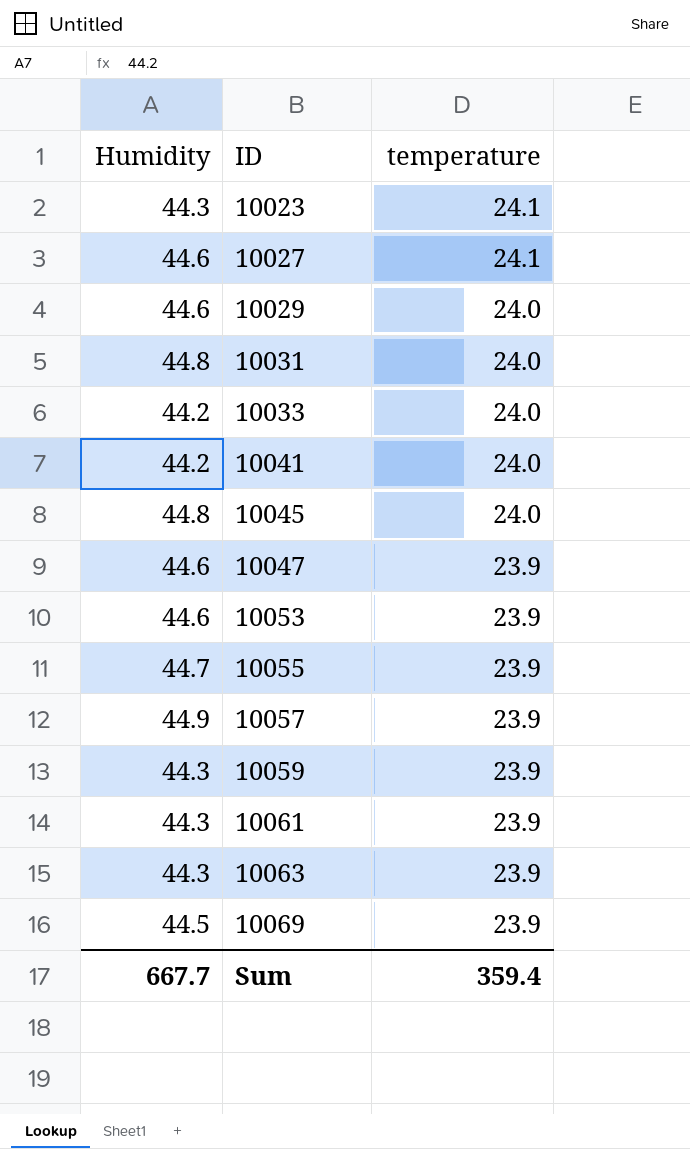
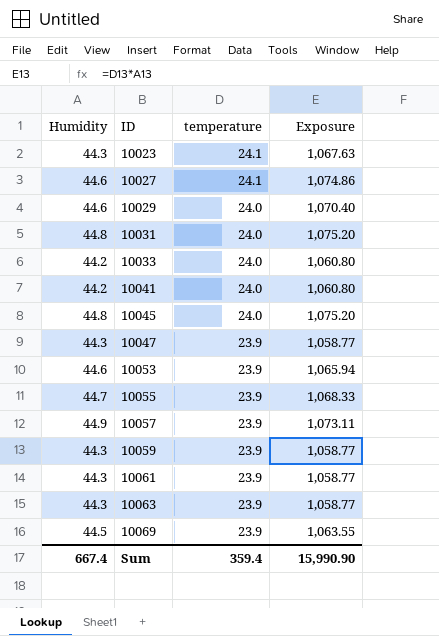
column Exposure | formula: none -> [Humidity] * [temperature]
10047 | Humidity: 44.6 -> 44.3
Sum | Humidity: 667.7 -> 667.4

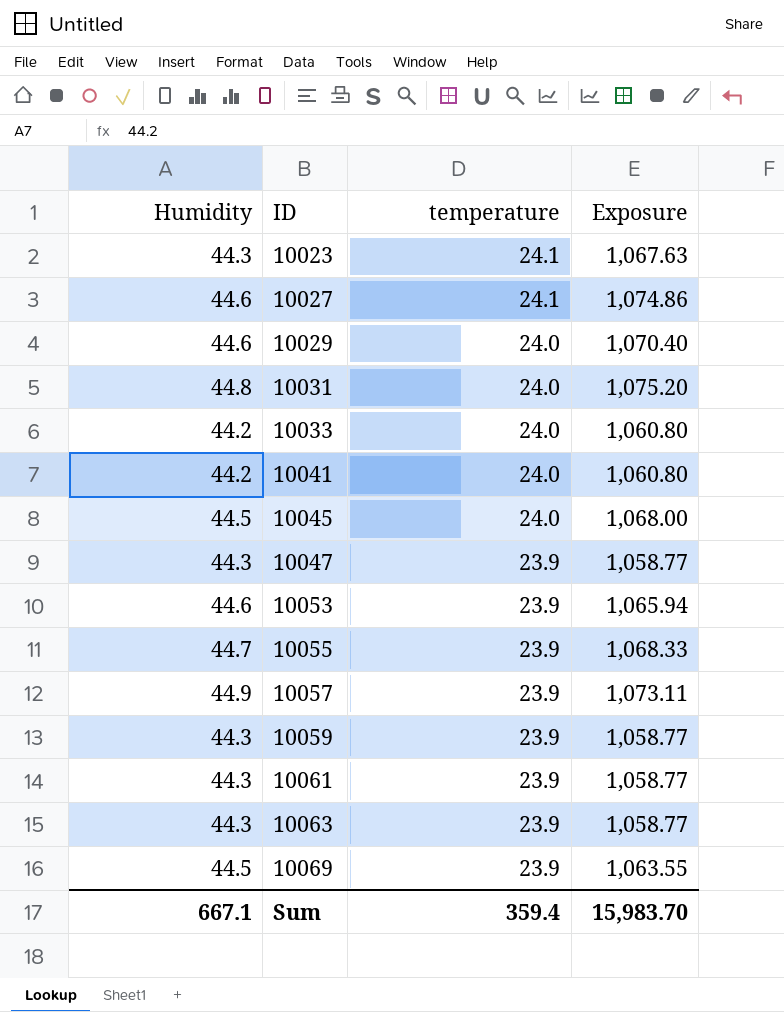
10045 | Humidity: 44.8 -> 44.5
10045 | Exposure: 1,075.20 -> 1,068.00
Sum | Humidity: 667.4 -> 667.1
Sum | Exposure: 15,990.90 -> 15,983.70

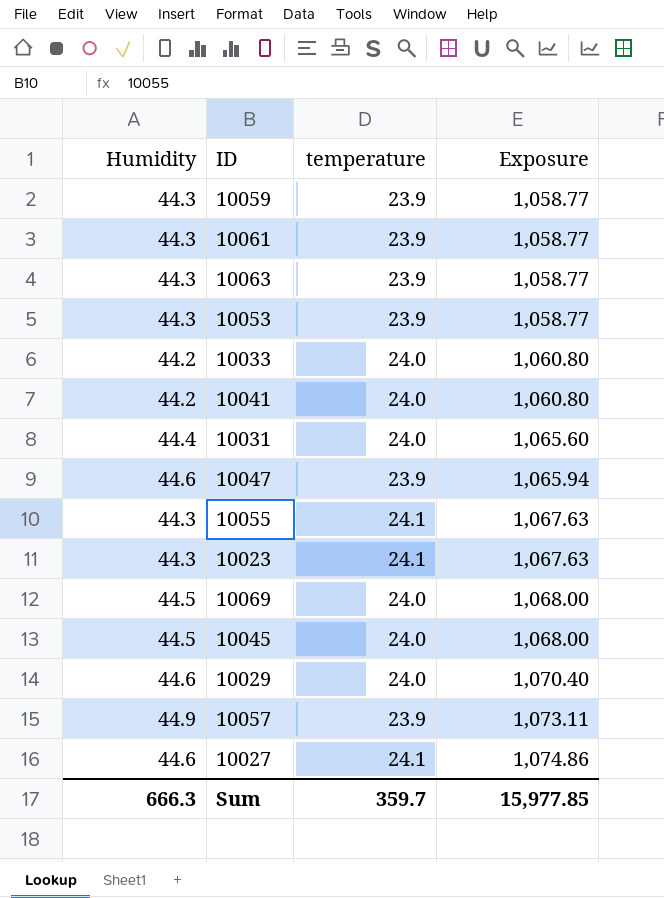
row order: ID ascending -> Exposure ascending
10053 | Humidity: 44.6 -> 44.3
10053 | Exposure: 1,065.94 -> 1,058.77
10031 | Humidity: 44.8 -> 44.4
10031 | Exposure: 1,075.20 -> 1,065.60
10047 | Humidity: 44.3 -> 44.6
10047 | Exposure: 1,058.77 -> 1,065.94
10055 | Humidity: 44.7 -> 44.3
10055 | temperature: 23.9 -> 24.1
10055 | Exposure: 1,068.33 -> 1,067.63
10069 | temperature: 23.9 -> 24.0
10069 | Exposure: 1,063.55 -> 1,068.00
Sum | Humidity: 667.1 -> 666.3
Sum | temperature: 359.4 -> 359.7
Sum | Exposure: 15,983.70 -> 15,977.85

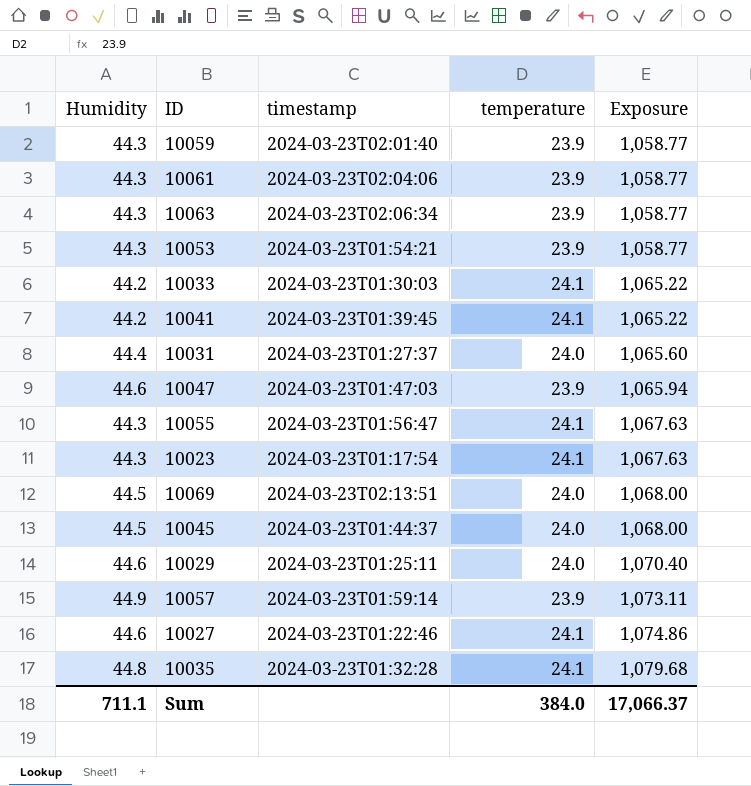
column timestamp | position: none -> 3
10033 | temperature: 24.0 -> 24.1
10033 | Exposure: 1,060.80 -> 1,065.22
10041 | temperature: 24.0 -> 24.1
10041 | Exposure: 1,060.80 -> 1,065.22
row 10035: none -> 44.8 | 2024-03-23T01:32:28 | 24.1 | 1,079.68
Sum | Humidity: 666.3 -> 711.1
Sum | temperature: 359.7 -> 384.0
Sum | Exposure: 15,977.85 -> 17,066.37

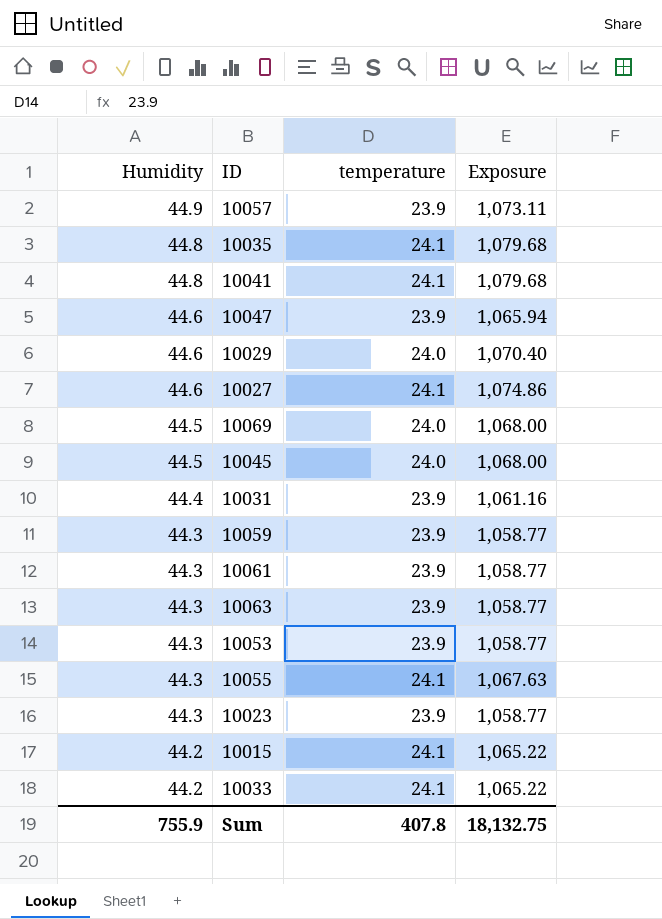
row order: Exposure ascending -> Humidity descending
column timestamp | position: 3 -> none
10041 | Humidity: 44.2 -> 44.8
10041 | Exposure: 1,065.22 -> 1,079.68
10031 | temperature: 24.0 -> 23.9
10031 | Exposure: 1,065.60 -> 1,061.16
10023 | temperature: 24.1 -> 23.9
10023 | Exposure: 1,067.63 -> 1,058.77
row 10015: none -> 44.2 | 24.1 | 1,065.22
Sum | Humidity: 711.1 -> 755.9
Sum | temperature: 384.0 -> 407.8
Sum | Exposure: 17,066.37 -> 18,132.75

